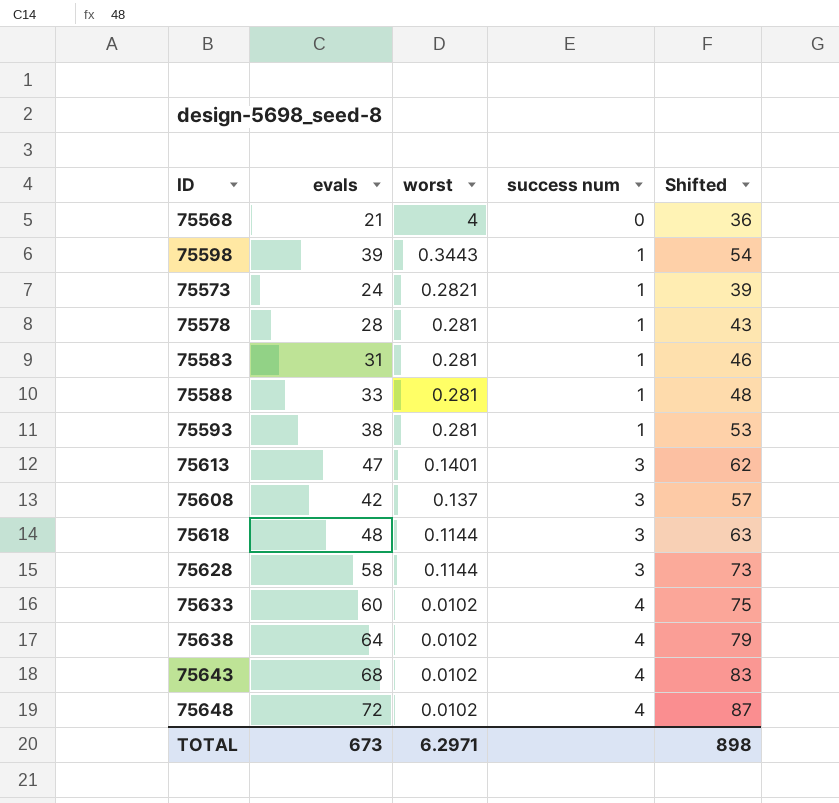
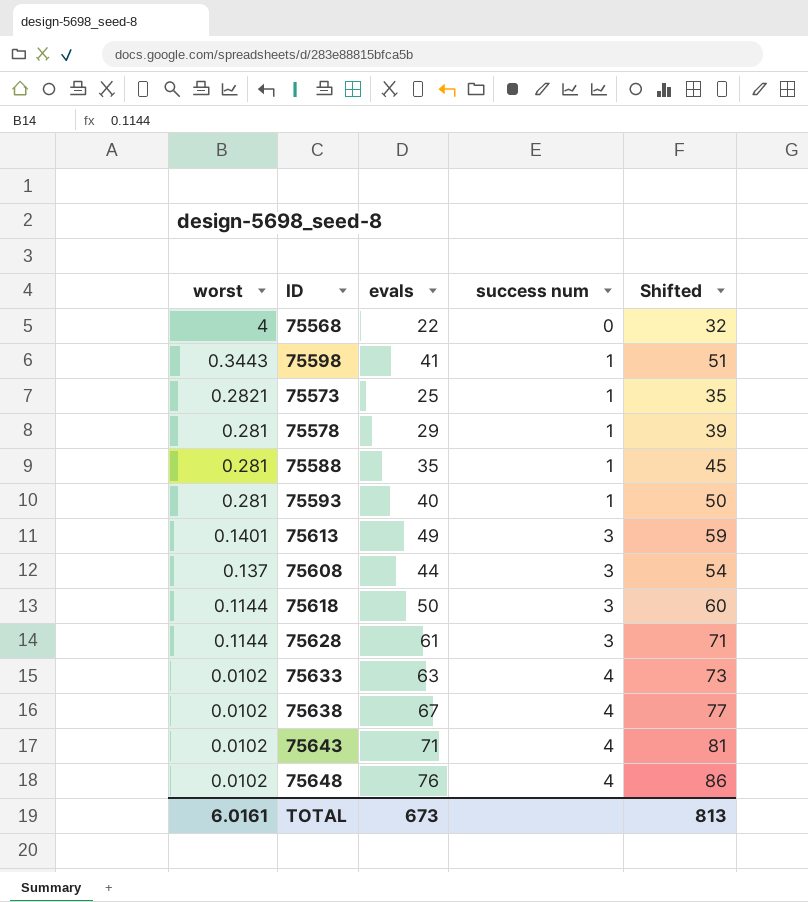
column worst | position: 3 -> 1
column Shifted | formula: [evals] + 15 -> [evals] + 10
row 75583: 31 | 0.281 | 1 | 46 -> none
75568 | evals: 21 -> 22
75598 | evals: 39 -> 41
75573 | evals: 24 -> 25
75578 | evals: 28 -> 29
75588 | evals: 33 -> 35
75593 | evals: 38 -> 40
75613 | evals: 47 -> 49
75608 | evals: 42 -> 44
75618 | evals: 48 -> 50
75628 | evals: 58 -> 61
75633 | evals: 60 -> 63
75638 | evals: 64 -> 67
75643 | evals: 68 -> 71
75648 | evals: 72 -> 76
TOTAL | worst: 6.2971 -> 6.0161
TOTAL | Shifted: 898 -> 813

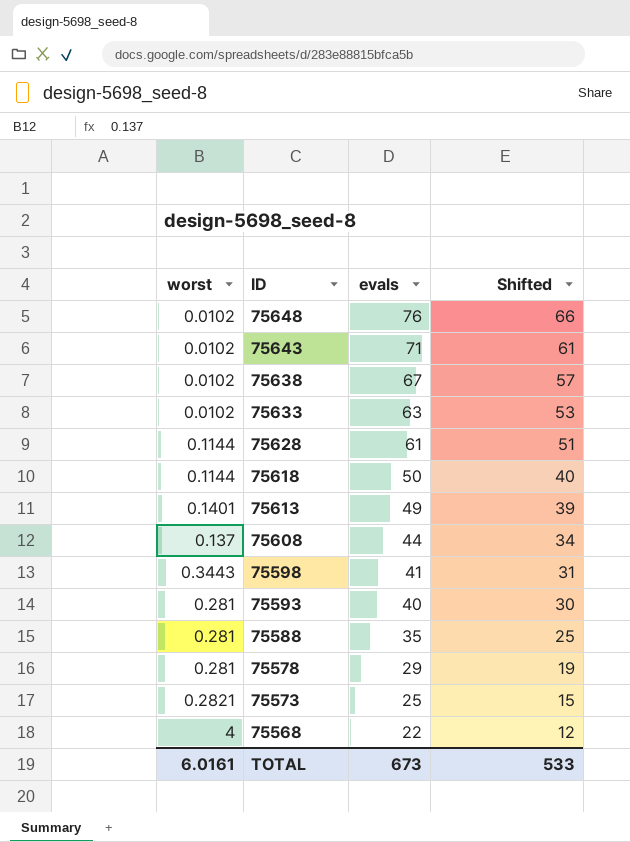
row order: worst descending -> ID descending
column success num | position: 4 -> none
column Shifted | formula: [evals] + 10 -> [evals] - 10
TOTAL | Shifted: 813 -> 533

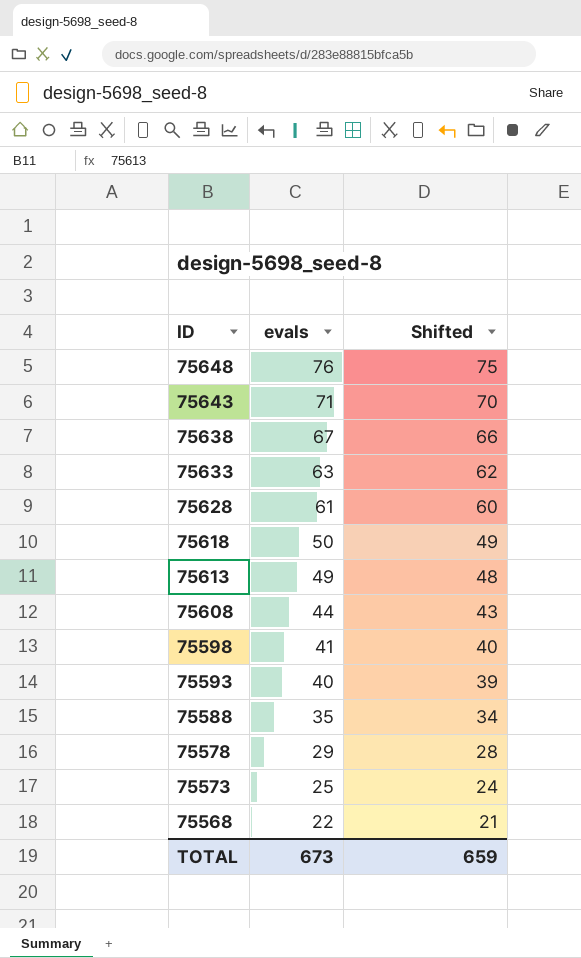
column worst | position: 1 -> none
column Shifted | formula: [evals] - 10 -> [evals] - 1
TOTAL | Shifted: 533 -> 659

